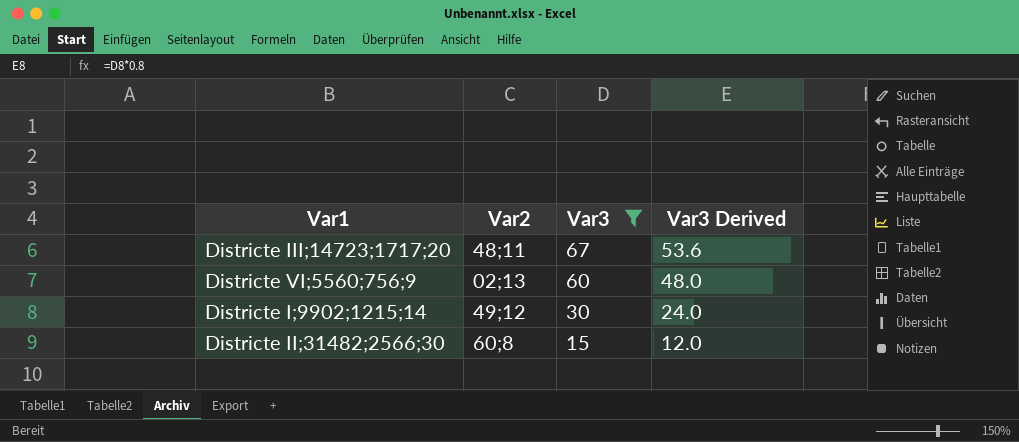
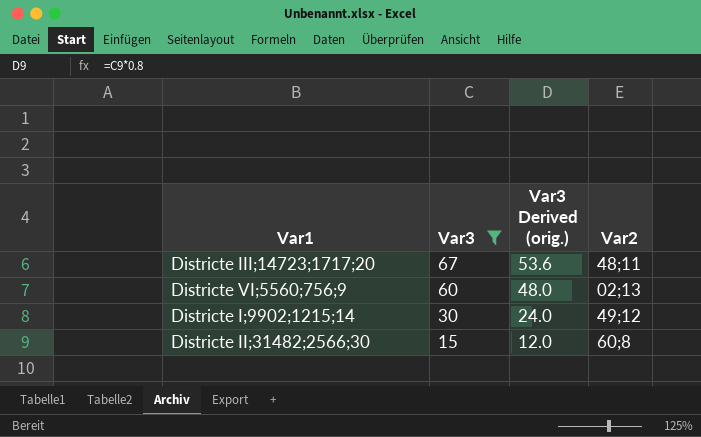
column name: Var3 Derived -> Var3 Derived (orig.)
column Var2 | position: 2 -> 4

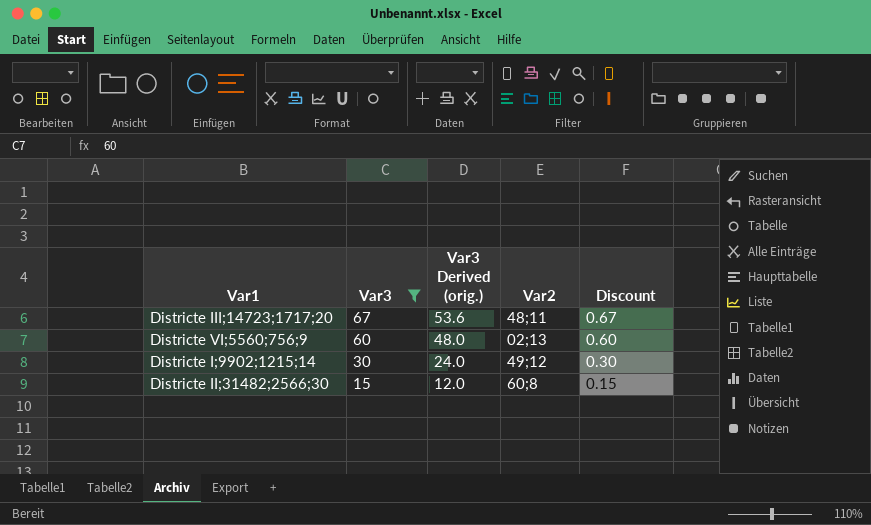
column Discount | formula: none -> [Var3] * 0.01

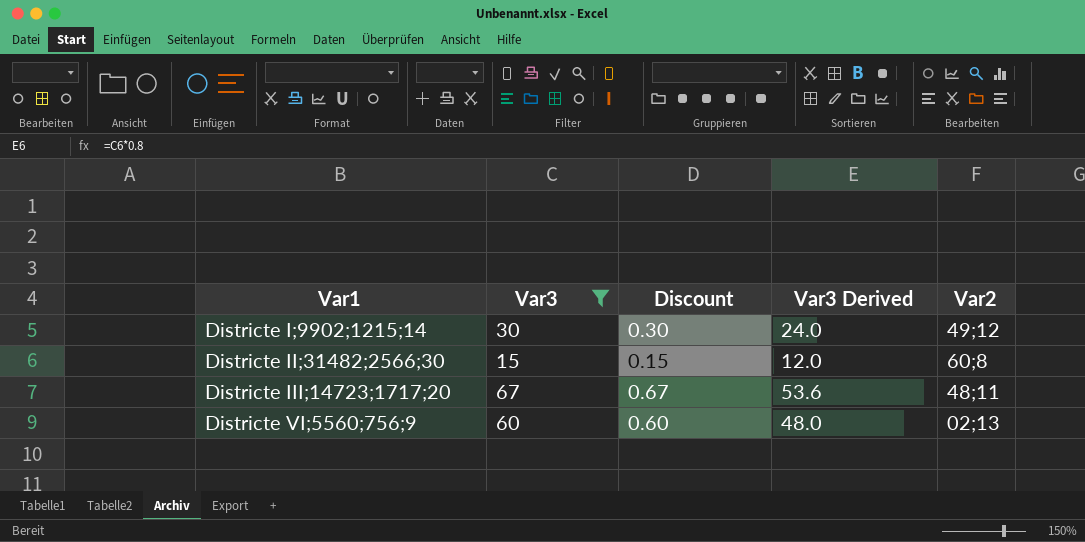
row order: Var3 descending -> Var1 ascending
column Discount | position: 5 -> 3
column name: Var3 Derived (orig.) -> Var3 Derived

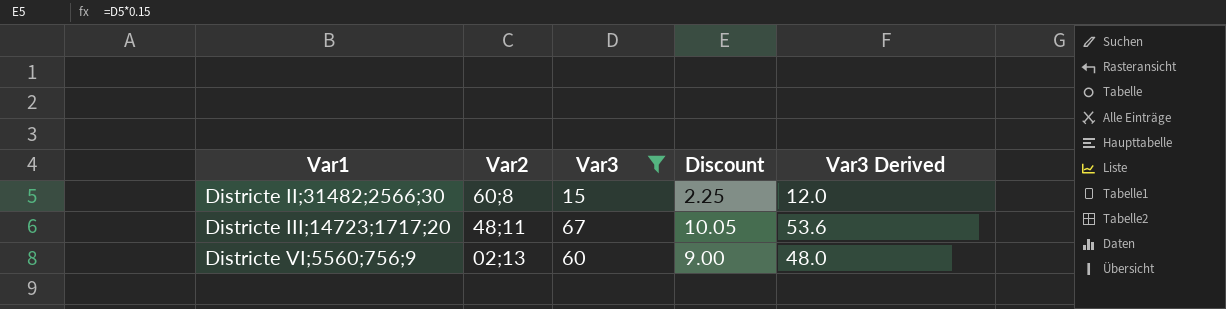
column Var2 | position: 5 -> 2
column Discount | formula: [Var3] * 0.01 -> [Var3] * 0.15
row Districte I;9902;1215;14: 30 | 0.30 | 24.0 | 49;12 -> none

